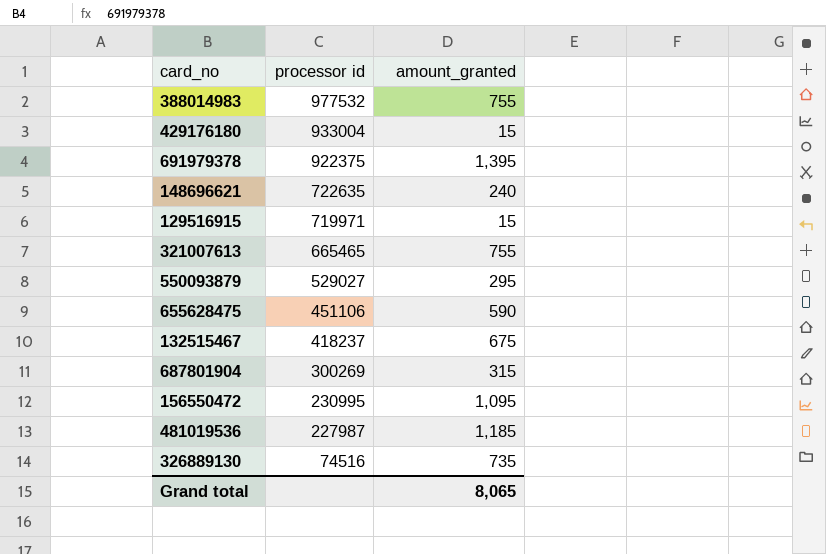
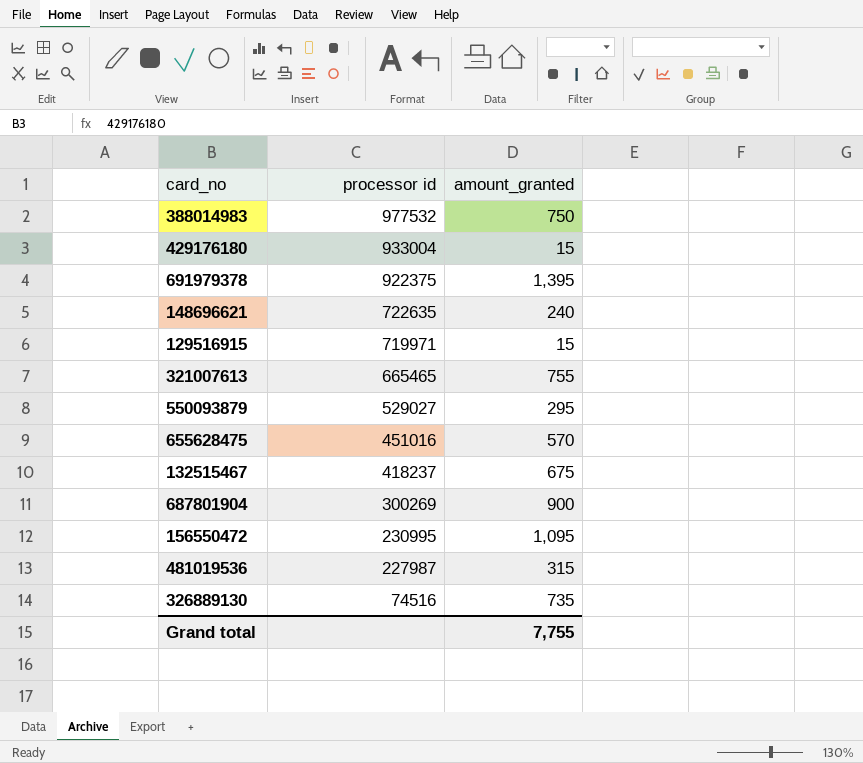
388014983 | amount_granted: 755 -> 750
655628475 | processor id: 451106 -> 451016
655628475 | amount_granted: 590 -> 570
687801904 | amount_granted: 315 -> 900
481019536 | amount_granted: 1,185 -> 315
Grand total | amount_granted: 8,065 -> 7,755

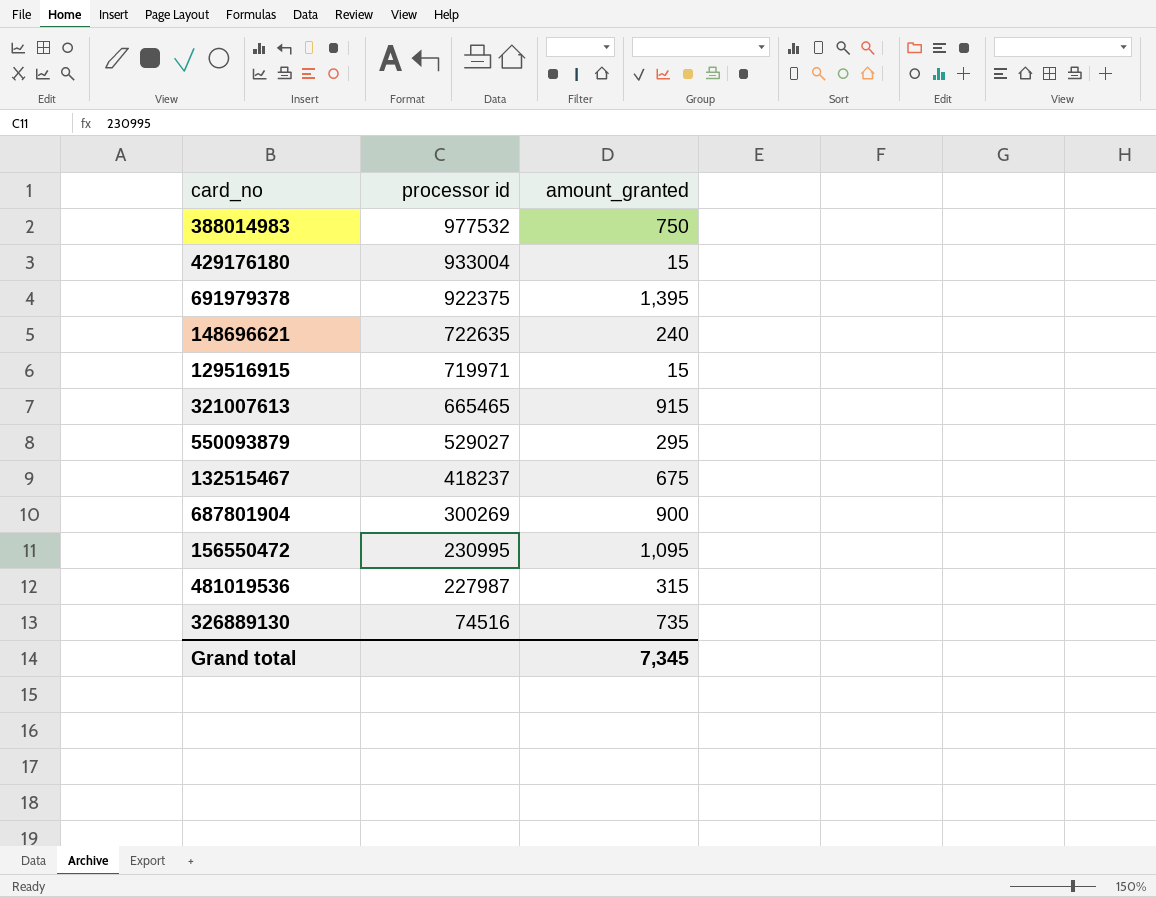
row 655628475: 451016 | 570 -> none
321007613 | amount_granted: 755 -> 915
Grand total | amount_granted: 7,755 -> 7,345

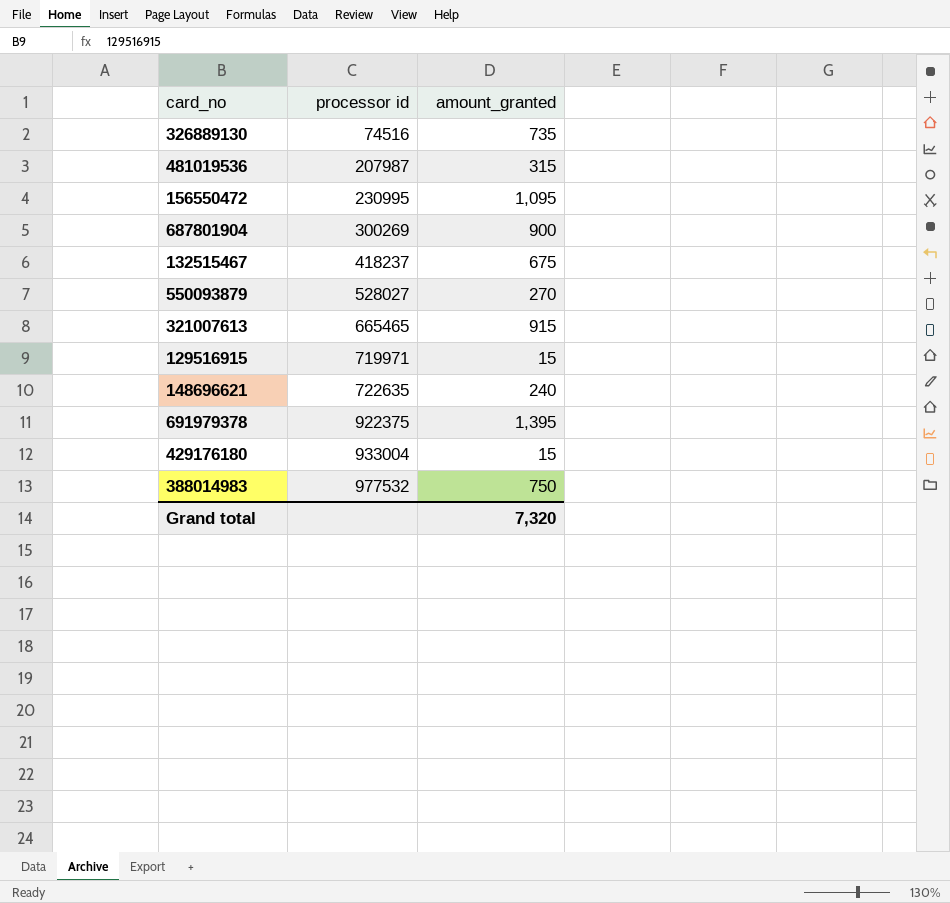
row order: processor id descending -> processor id ascending
481019536 | processor id: 227987 -> 207987
550093879 | processor id: 529027 -> 528027
550093879 | amount_granted: 295 -> 270
Grand total | amount_granted: 7,345 -> 7,320

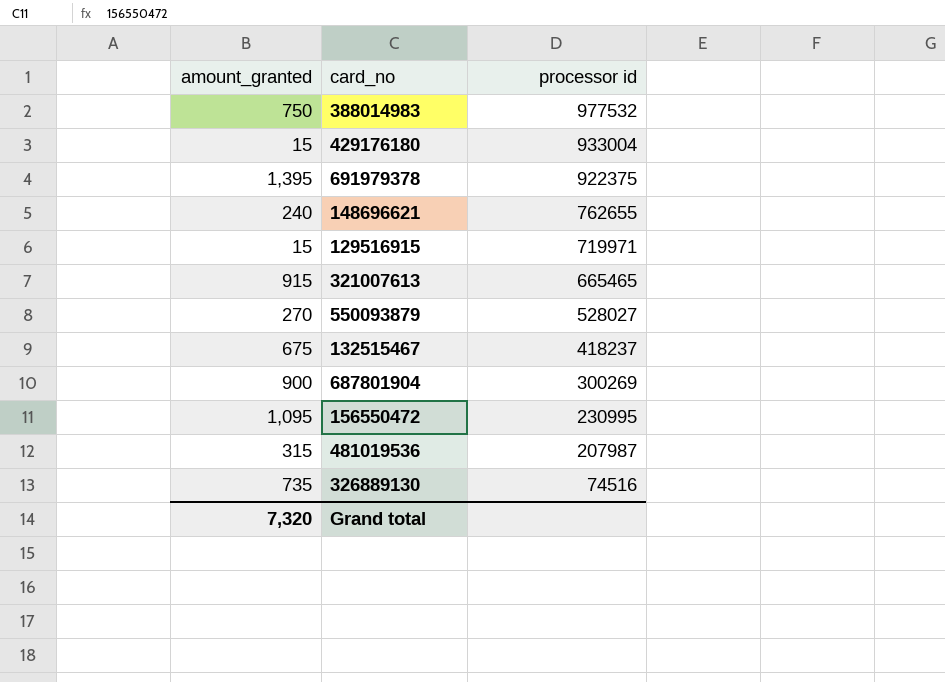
row order: processor id ascending -> processor id descending
column amount_granted | position: 3 -> 1
148696621 | processor id: 722635 -> 762655

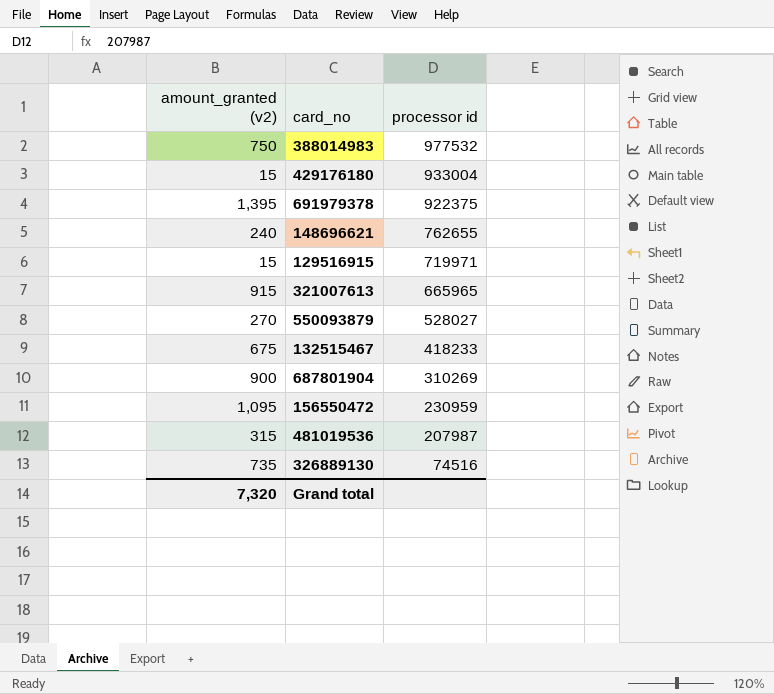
column name: amount_granted -> amount_granted (v2)
321007613 | processor id: 665465 -> 665965
132515467 | processor id: 418237 -> 418233
687801904 | processor id: 300269 -> 310269
156550472 | processor id: 230995 -> 230959

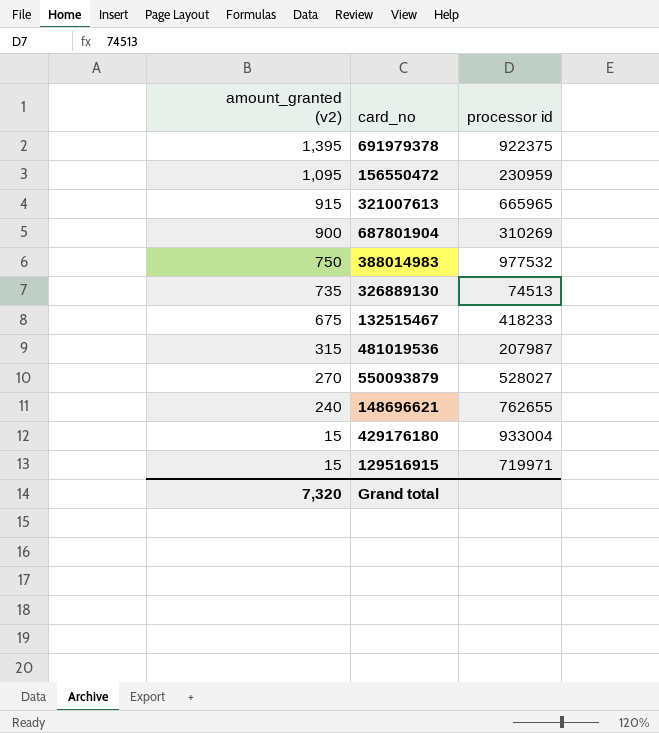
row order: processor id descending -> amount_granted (v2) descending
326889130 | processor id: 74516 -> 74513

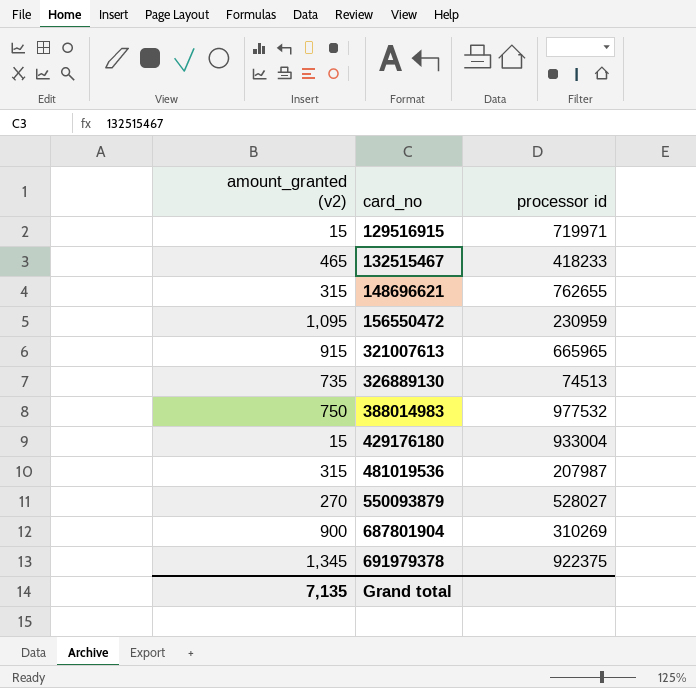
row order: amount_granted (v2) descending -> card_no ascending
132515467 | amount_granted (v2): 675 -> 465
148696621 | amount_granted (v2): 240 -> 315
691979378 | amount_granted (v2): 1,395 -> 1,345
Grand total | amount_granted (v2): 7,320 -> 7,135

